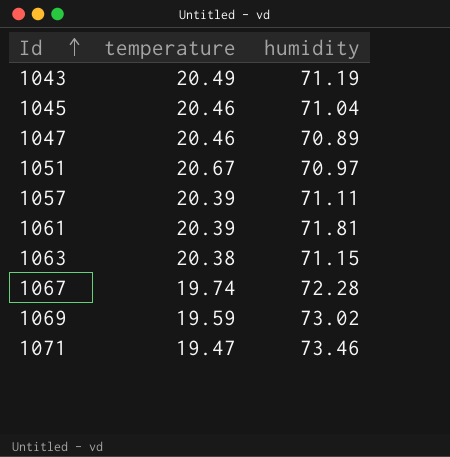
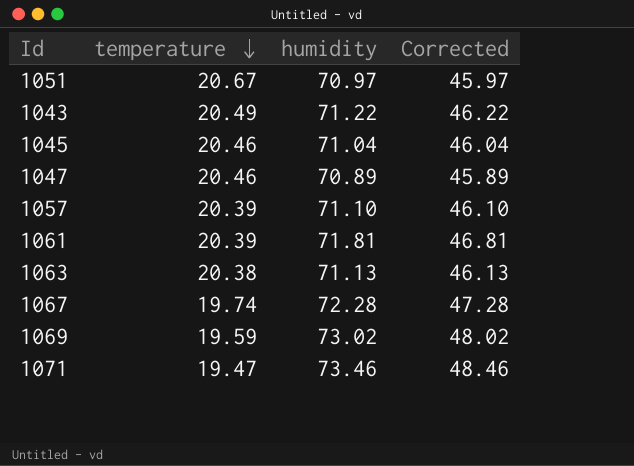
row order: Id ascending -> temperature descending
column Corrected | formula: none -> [humidity] - 25
1043 | humidity: 71.19 -> 71.22
1057 | humidity: 71.11 -> 71.10
1063 | humidity: 71.15 -> 71.13

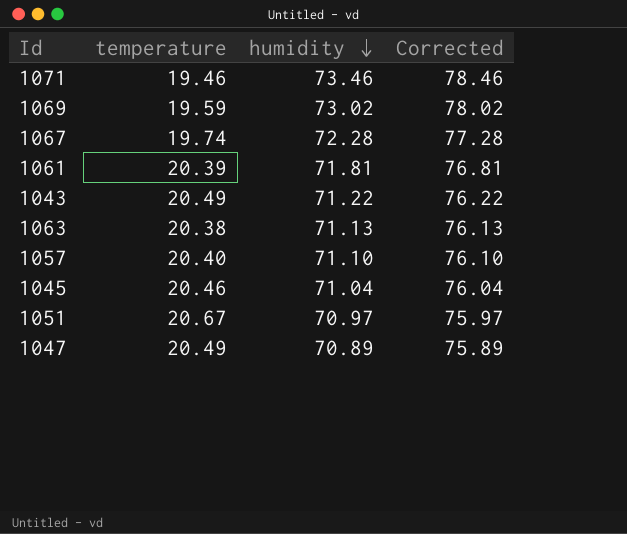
row order: temperature descending -> humidity descending
column Corrected | formula: [humidity] - 25 -> [humidity] + 5
1071 | temperature: 19.47 -> 19.46
1057 | temperature: 20.39 -> 20.40
1047 | temperature: 20.46 -> 20.49

